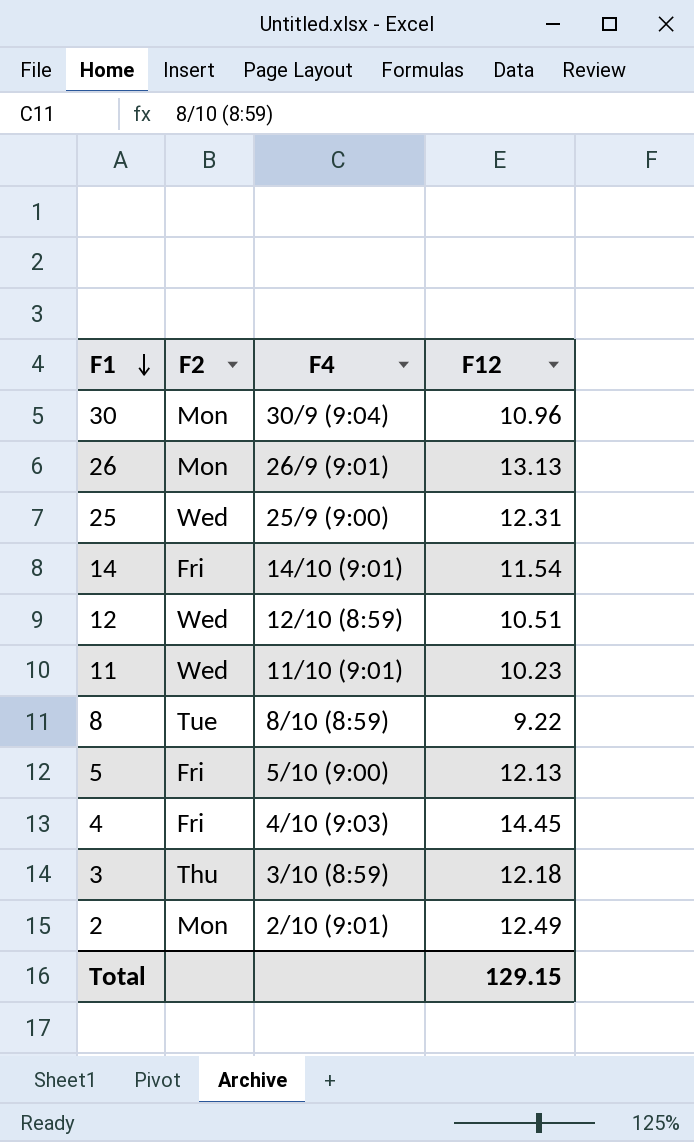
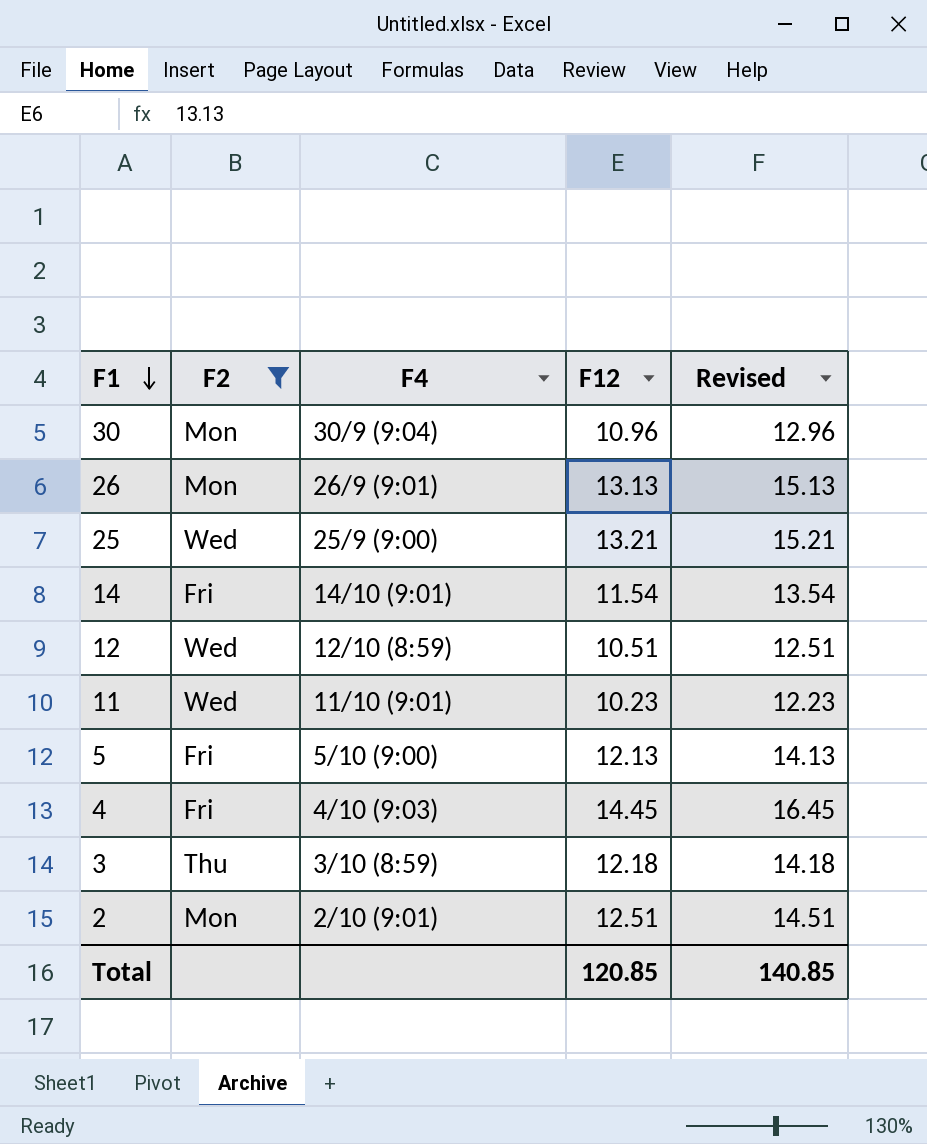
filter: none -> F2 != Tue
column Revised | formula: none -> [F12] + 2
25 | F12: 12.31 -> 13.21
2 | F12: 12.49 -> 12.51
Total | F12: 129.15 -> 120.85

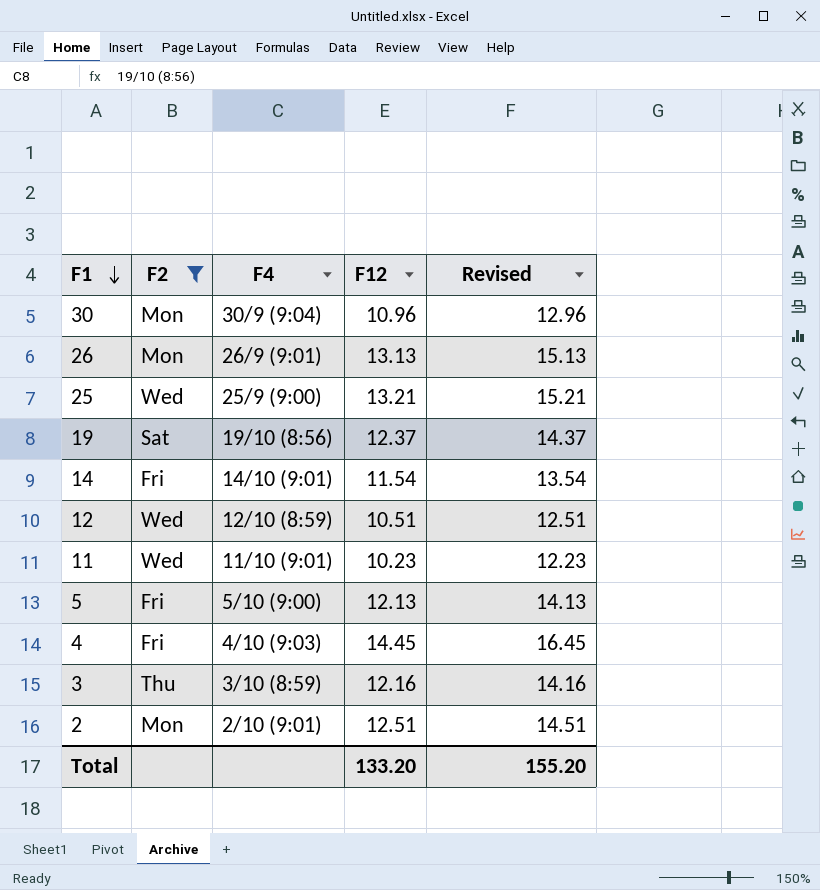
row 19: none -> Sat | 19/10 (8:56) | 12.37 | 14.37
3 | F12: 12.18 -> 12.16
3 | Revised: 14.18 -> 14.16
Total | F12: 120.85 -> 133.20
Total | Revised: 140.85 -> 155.20

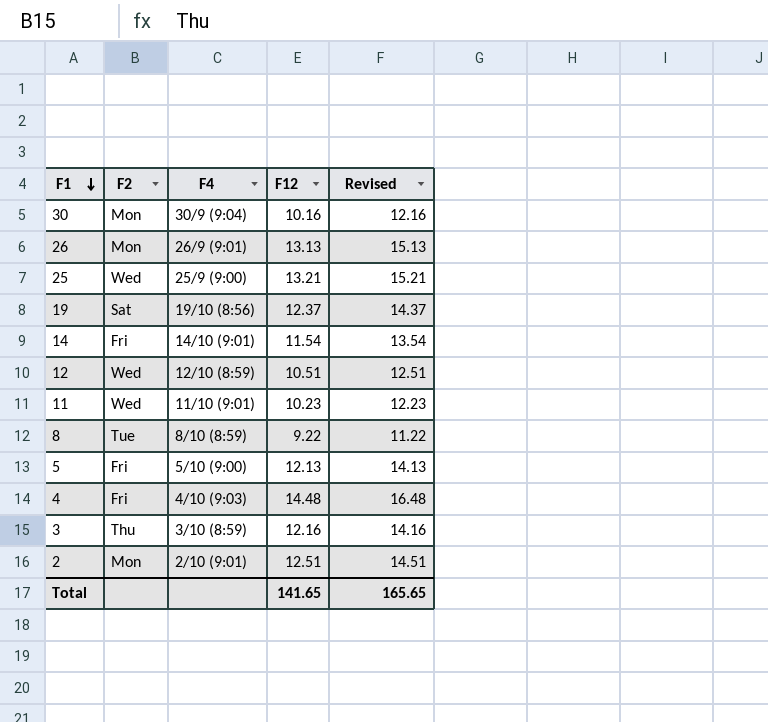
filter: F2 != Tue -> none
30 | F12: 10.96 -> 10.16
30 | Revised: 12.96 -> 12.16
4 | F12: 14.45 -> 14.48
4 | Revised: 16.45 -> 16.48
Total | F12: 133.20 -> 141.65
Total | Revised: 155.20 -> 165.65

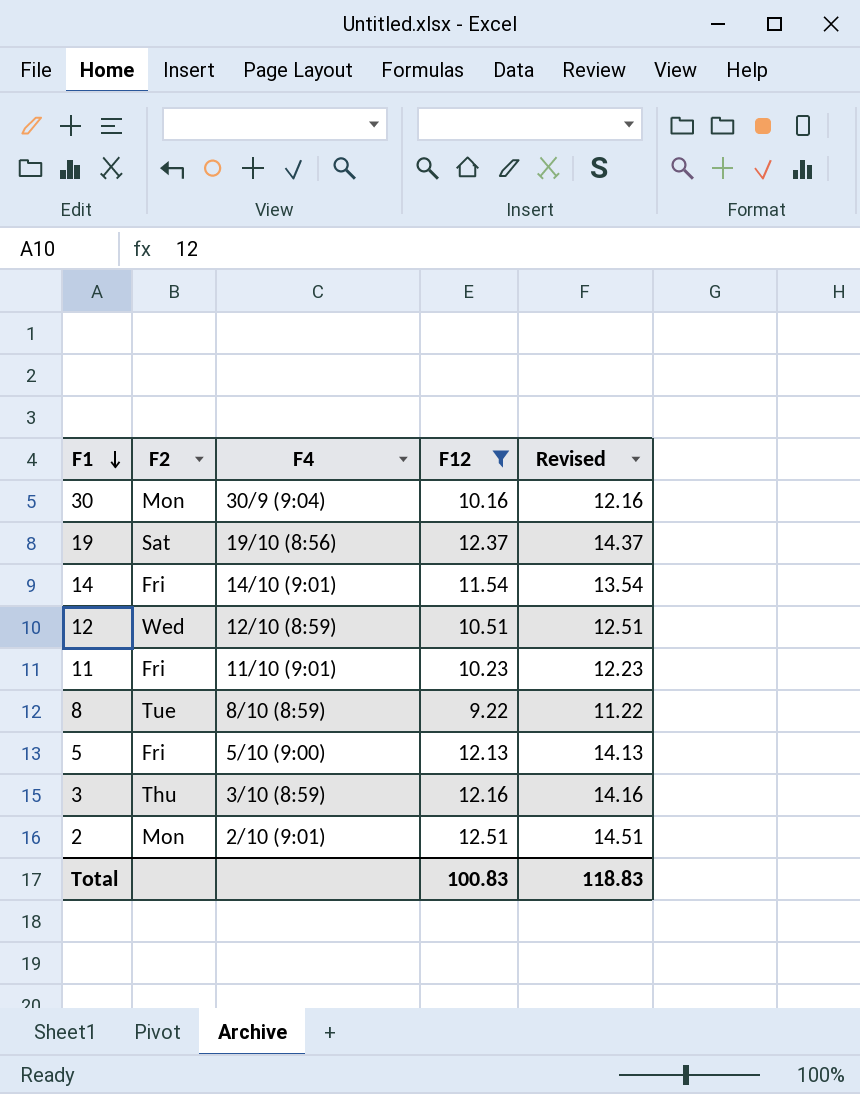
filter: none -> F12 <= 12.51
11 | F2: Wed -> Fri
Total | F12: 141.65 -> 100.83
Total | Revised: 165.65 -> 118.83

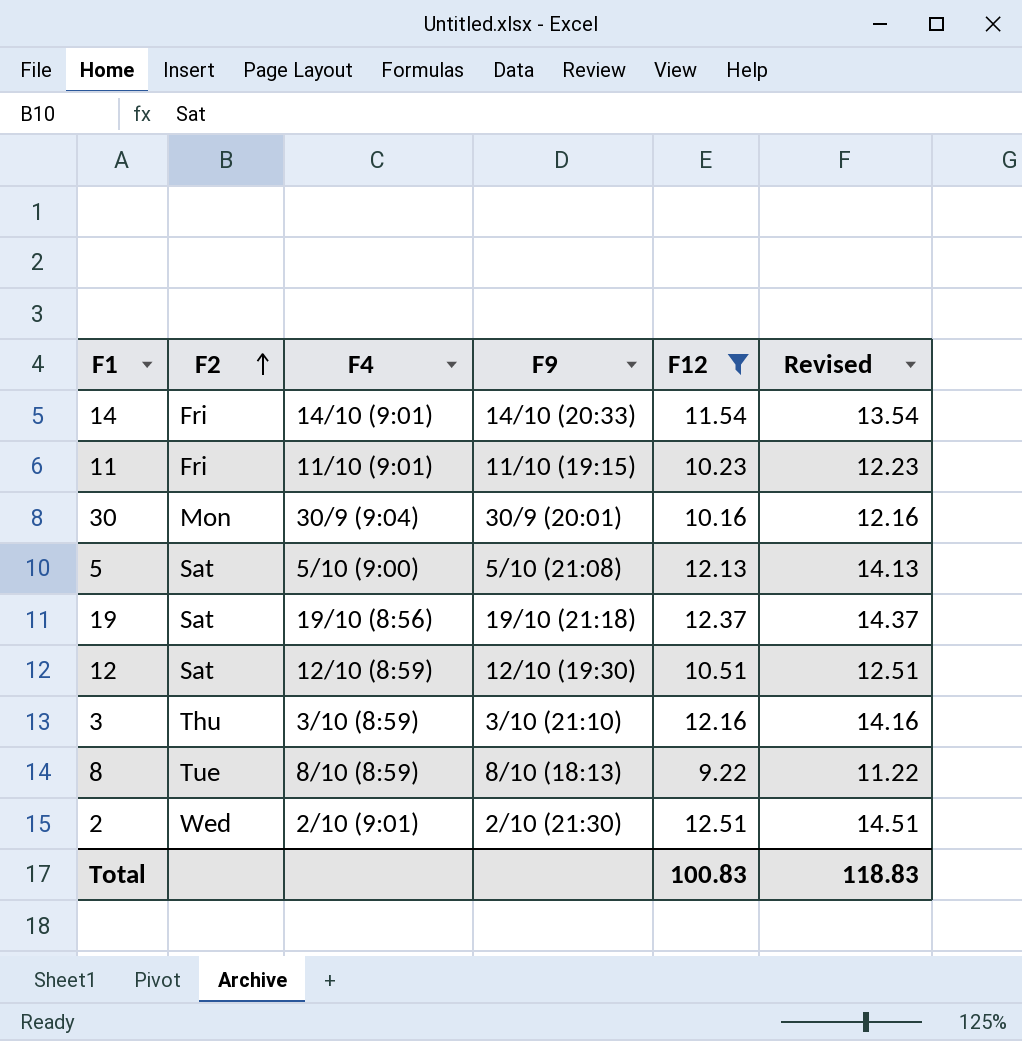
row order: F1 descending -> F2 ascending
column F9 | position: none -> 4
5 | F2: Fri -> Sat
12 | F2: Wed -> Sat
2 | F2: Mon -> Wed

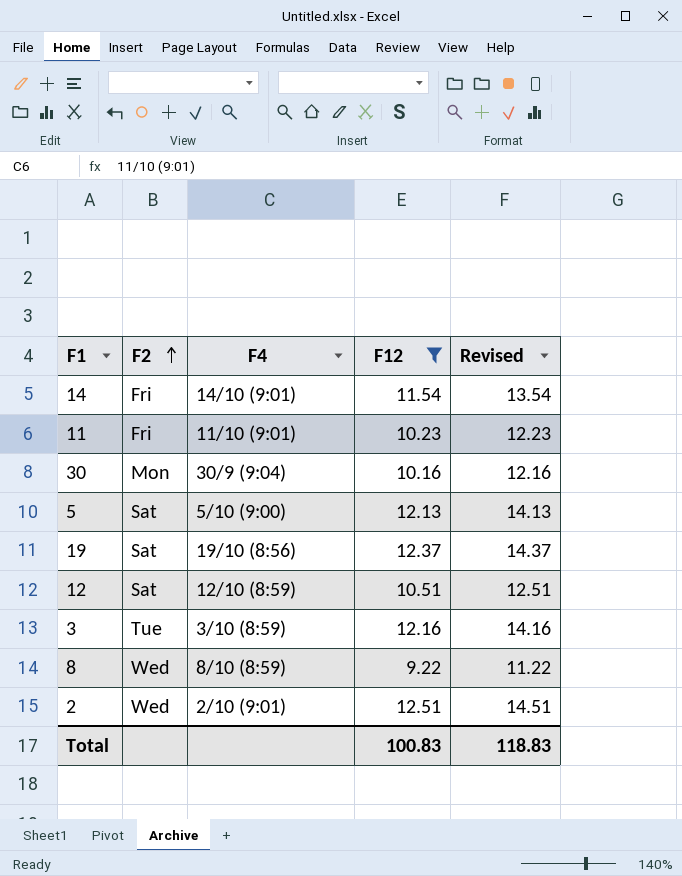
column F9 | position: 4 -> none
3 | F2: Thu -> Tue
8 | F2: Tue -> Wed

